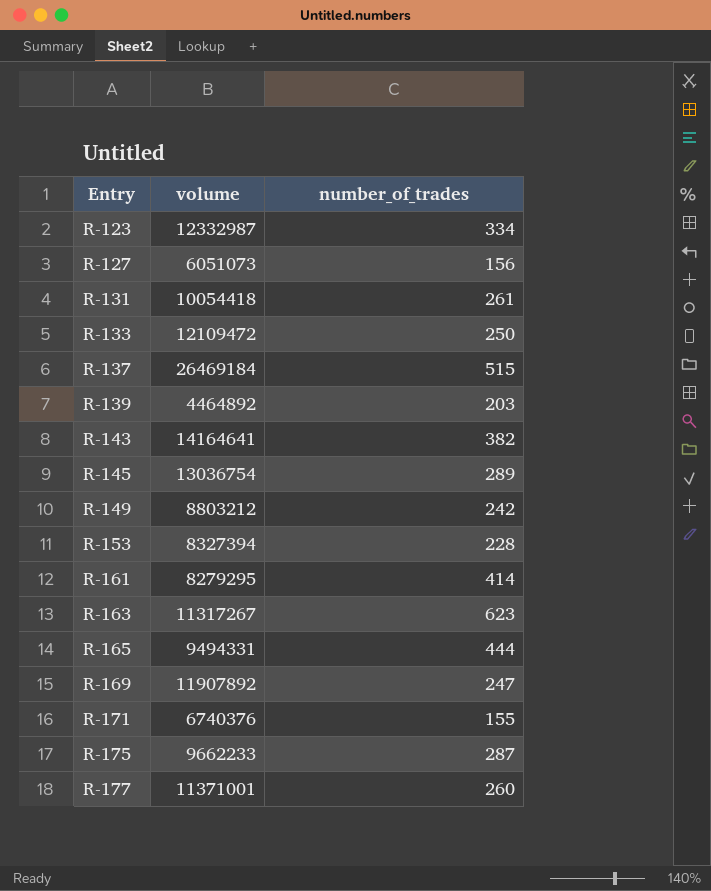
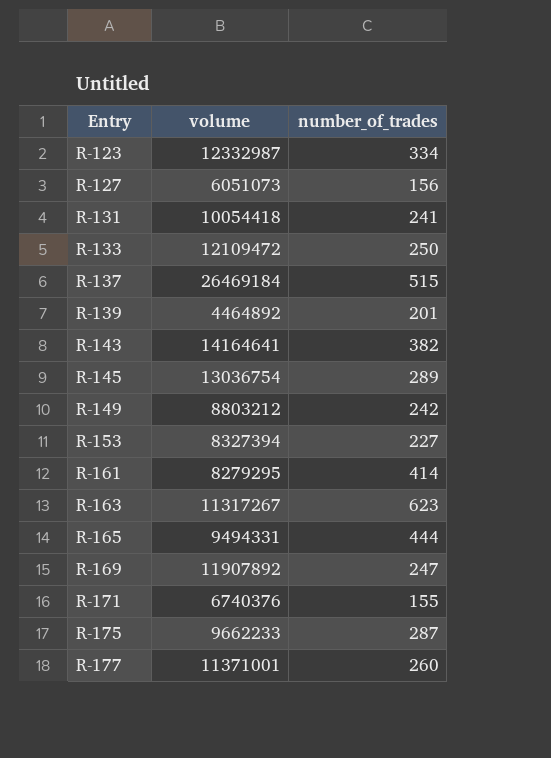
R-131 | number_of_trades: 261 -> 241
R-139 | number_of_trades: 203 -> 201
R-153 | number_of_trades: 228 -> 227

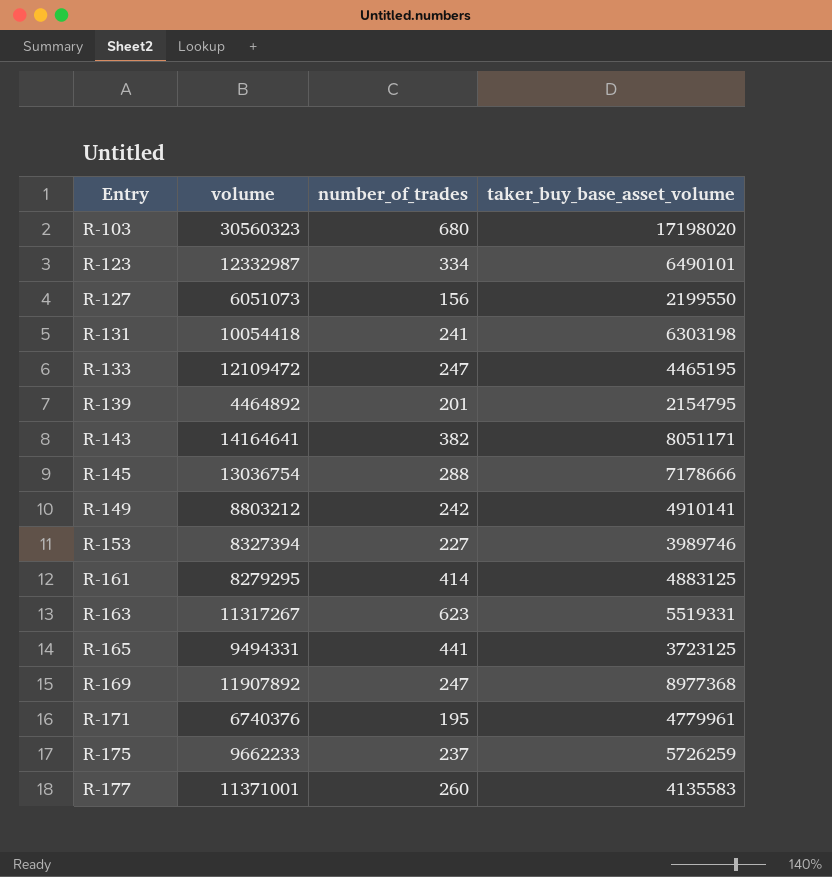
column taker_buy_base_asset_volume | position: none -> 4
row R-137: 26469184 | 515 -> none
row R-103: none -> 30560323 | 680 | 17198020
R-133 | number_of_trades: 250 -> 247
R-145 | number_of_trades: 289 -> 288
R-165 | number_of_trades: 444 -> 441
R-171 | number_of_trades: 155 -> 195
R-175 | number_of_trades: 287 -> 237

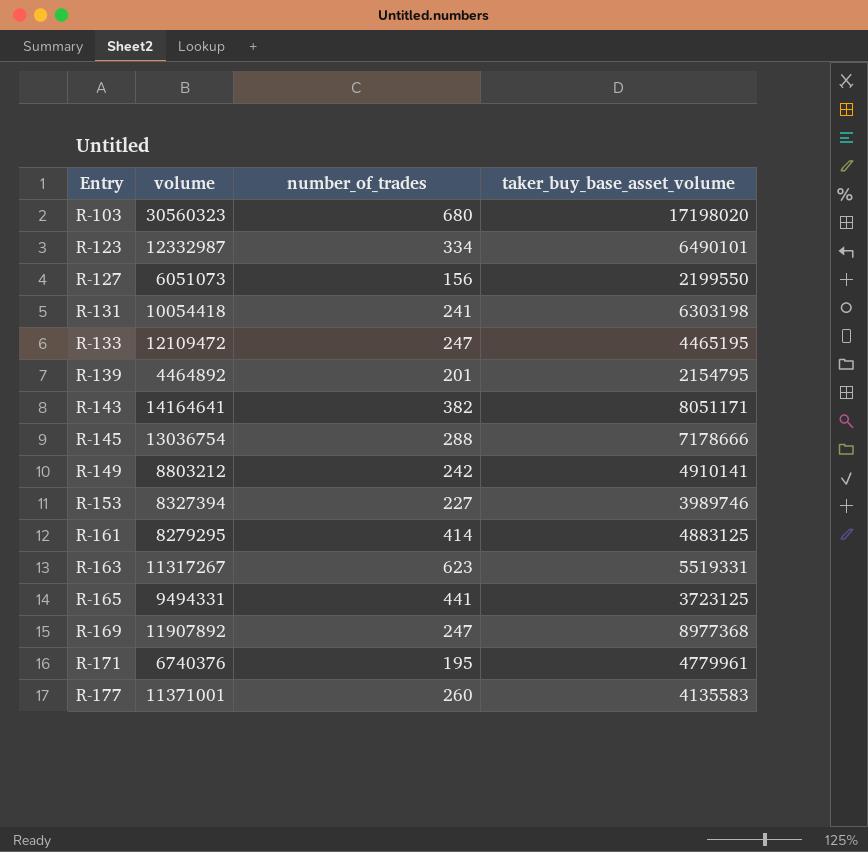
row R-175: 9662233 | 237 | 5726259 -> none

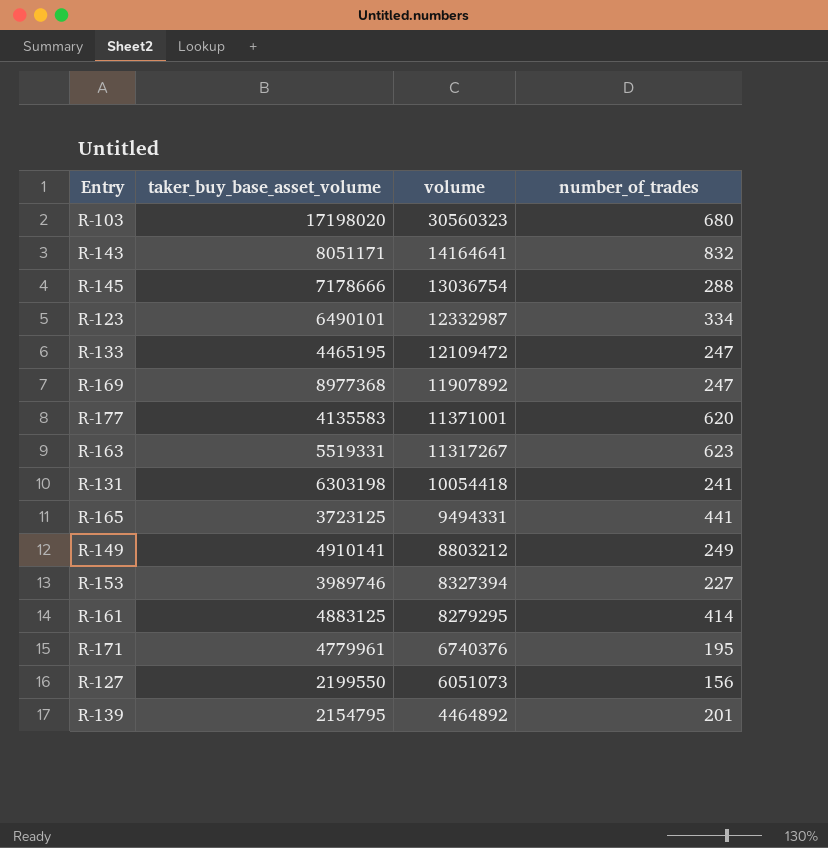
row order: Entry ascending -> volume descending
column taker_buy_base_asset_volume | position: 4 -> 2
R-143 | number_of_trades: 382 -> 832
R-177 | number_of_trades: 260 -> 620
R-149 | number_of_trades: 242 -> 249

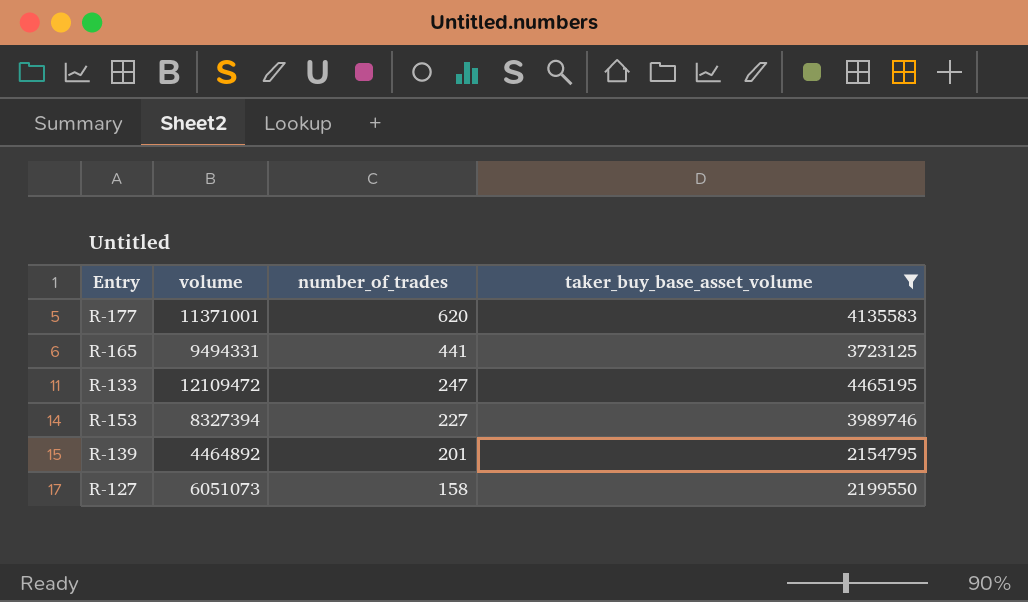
filter: none -> taker_buy_base_asset_volume <= 4465195
row order: volume descending -> number_of_trades descending
column taker_buy_base_asset_volume | position: 2 -> 4
R-127 | number_of_trades: 156 -> 158

